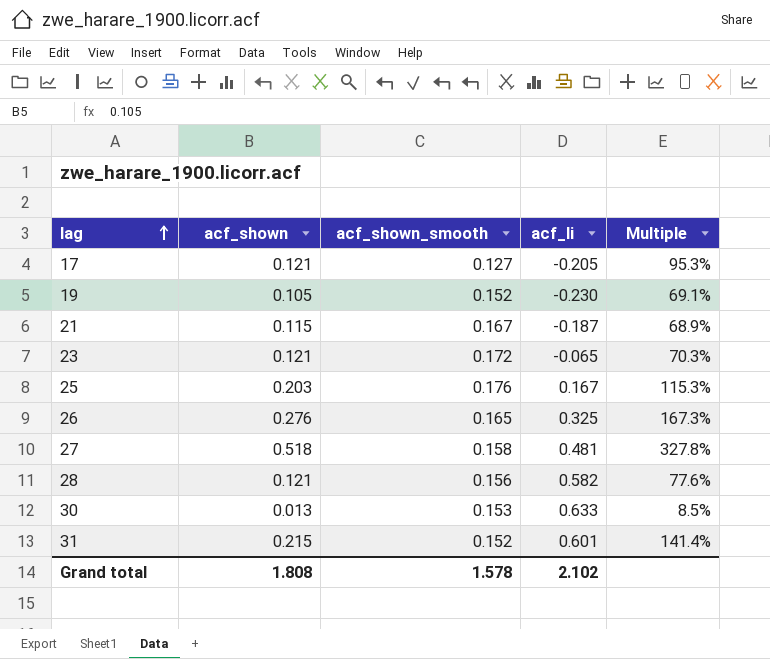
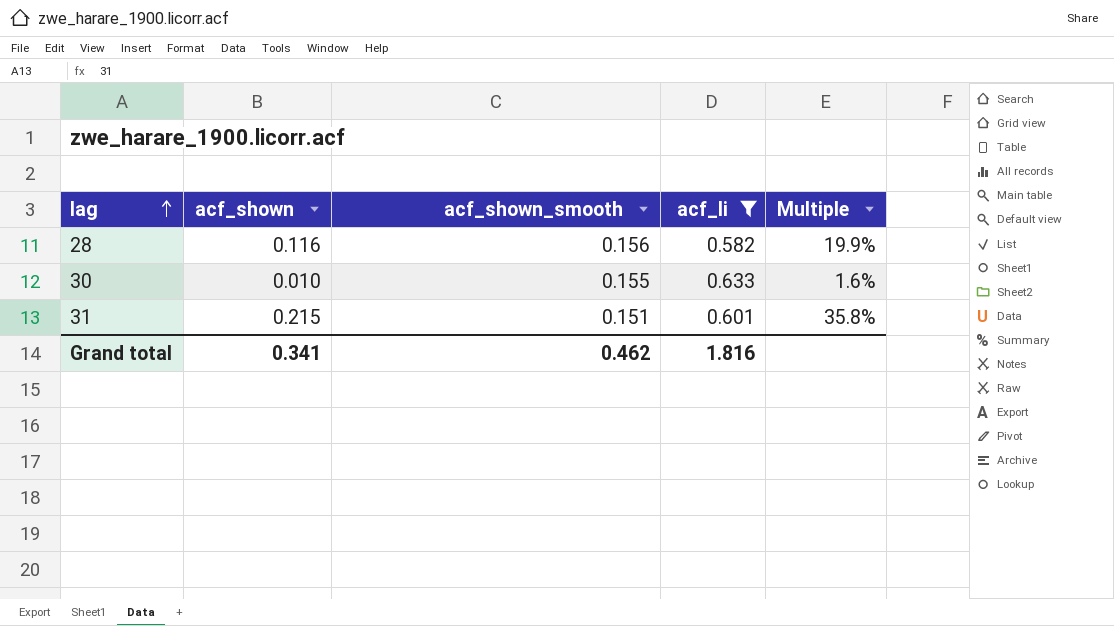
filter: none -> acf_li >= 0.582
column Multiple | formula: [acf_shown] / [acf_shown_smooth] -> [acf_shown] / [acf_li]
28 | acf_shown: 0.121 -> 0.116
30 | acf_shown: 0.013 -> 0.010
30 | acf_shown_smooth: 0.153 -> 0.155
31 | acf_shown_smooth: 0.152 -> 0.151
Grand total | acf_shown: 1.808 -> 0.341
Grand total | acf_shown_smooth: 1.578 -> 0.462
Grand total | acf_li: 2.102 -> 1.816

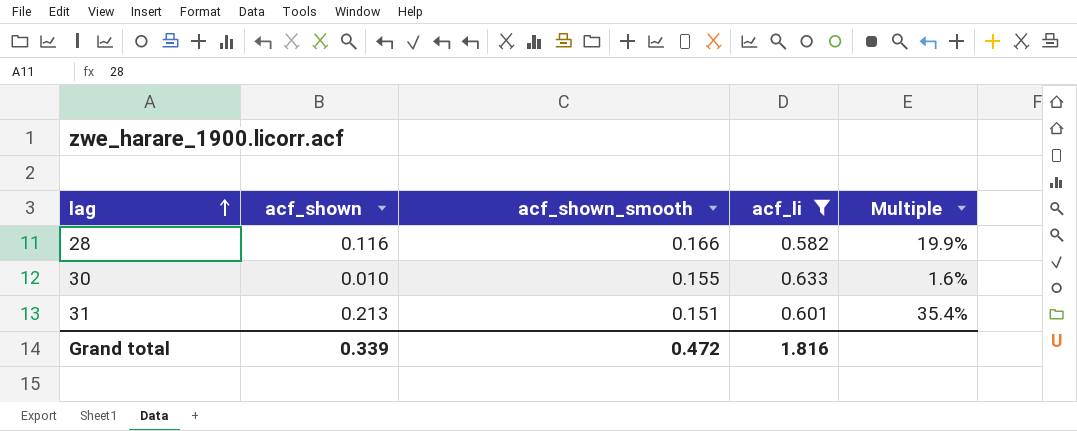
28 | acf_shown_smooth: 0.156 -> 0.166
31 | acf_shown: 0.215 -> 0.213
31 | Multiple: 35.8% -> 35.4%
Grand total | acf_shown: 0.341 -> 0.339
Grand total | acf_shown_smooth: 0.462 -> 0.472

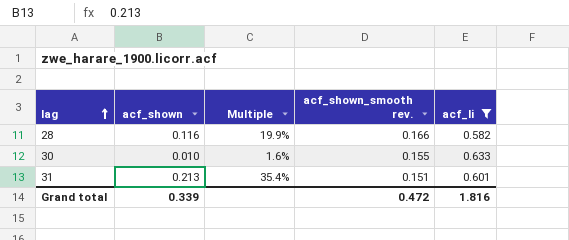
column Multiple | position: 5 -> 3
column name: acf_shown_smooth -> acf_shown_smooth rev.

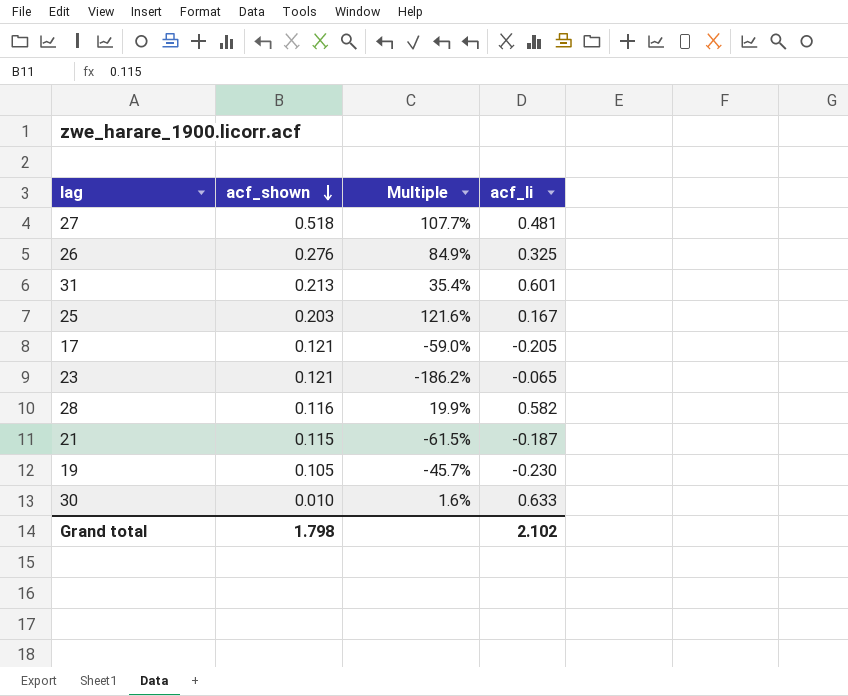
filter: acf_li >= 0.582 -> none
row order: lag ascending -> acf_shown descending
column acf_shown_smooth rev. | position: 4 -> none
Grand total | acf_shown: 0.339 -> 1.798
Grand total | acf_li: 1.816 -> 2.102

